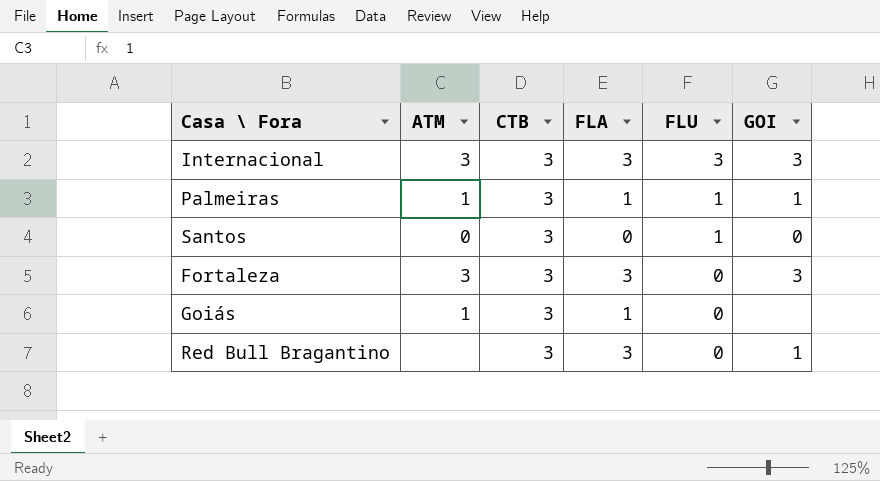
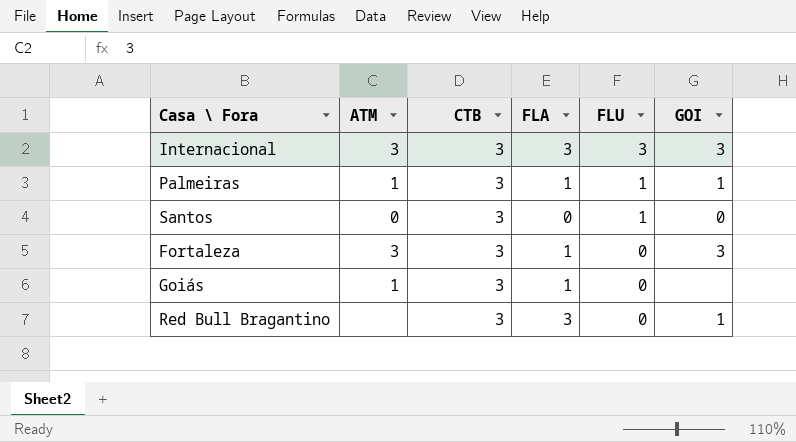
Fortaleza | FLA: 3 -> 1

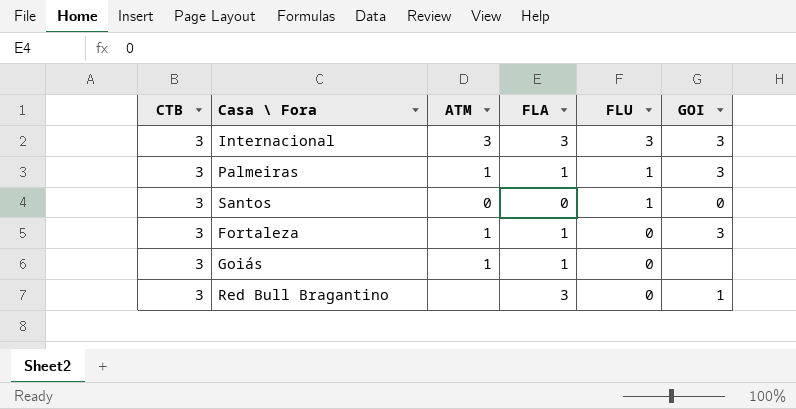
column CTB | position: 3 -> 1
Palmeiras | GOI: 1 -> 3
Fortaleza | ATM: 3 -> 1

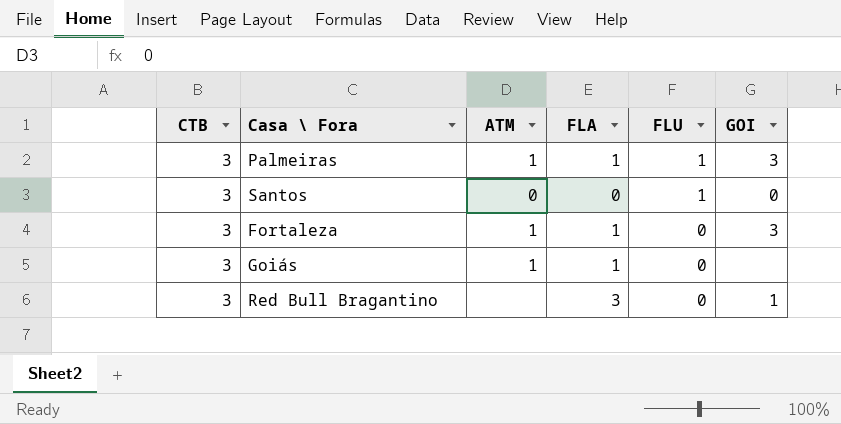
row Internacional: 3 | 3 | 3 | 3 | 3 -> none

